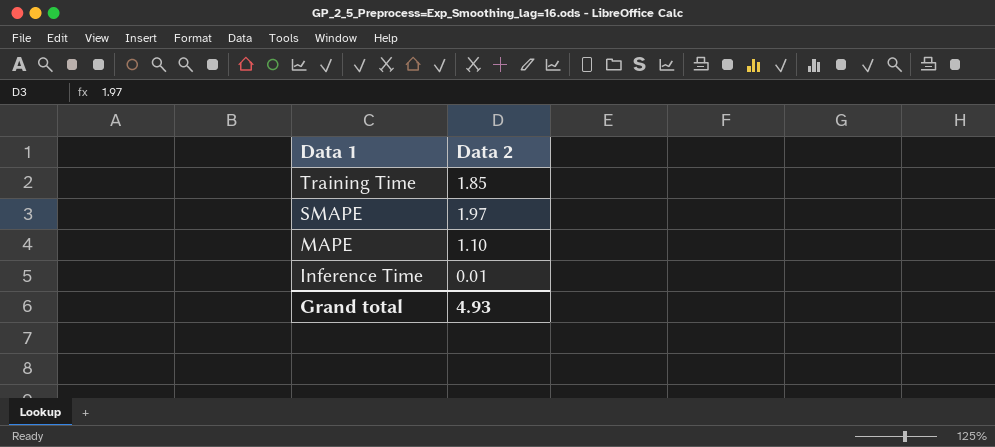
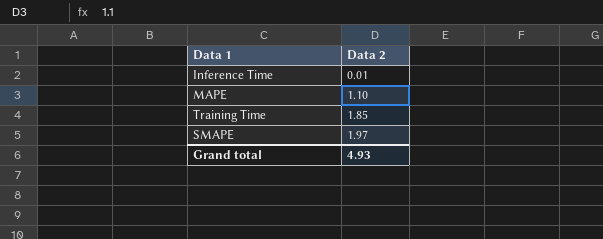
row order: Data 1 descending -> Data 2 ascending

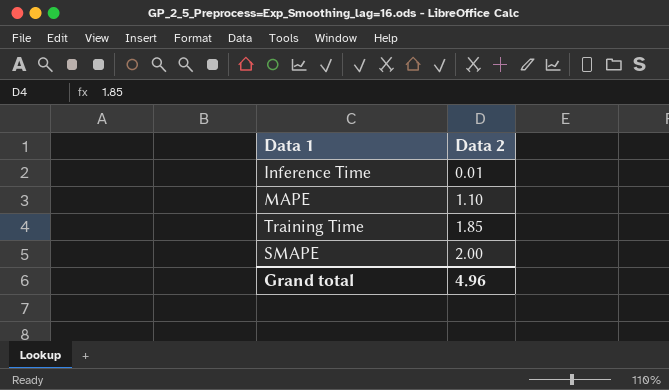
SMAPE | Data 2: 1.97 -> 2.00
Grand total | Data 2: 4.93 -> 4.96

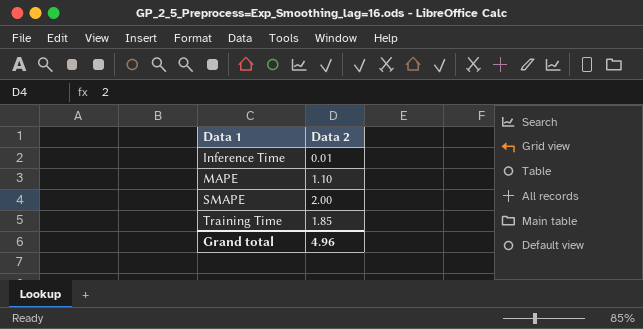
row order: Data 2 ascending -> Data 1 ascending

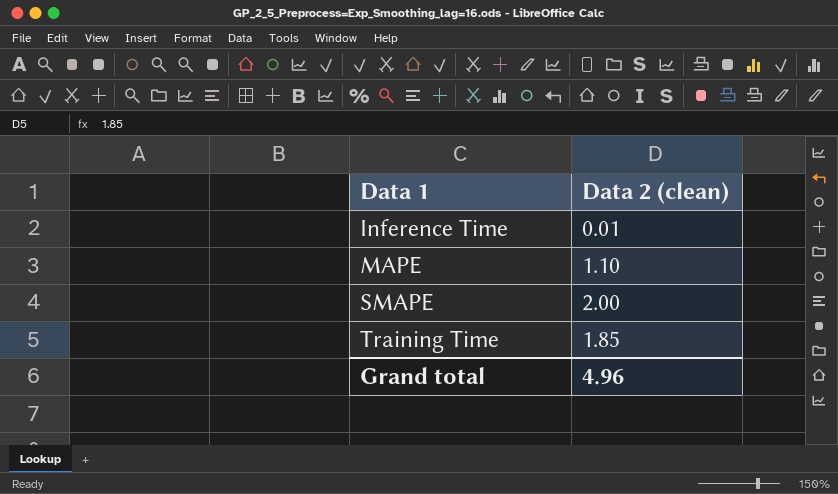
column name: Data 2 -> Data 2 (clean)

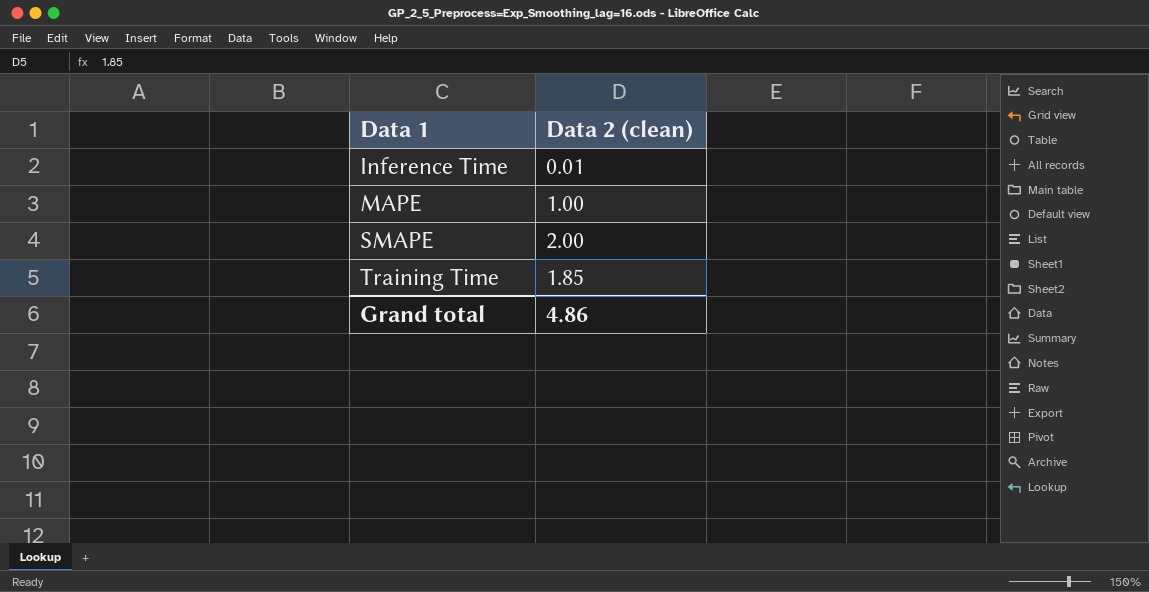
MAPE | Data 2 (clean): 1.10 -> 1.00
Grand total | Data 2 (clean): 4.96 -> 4.86

